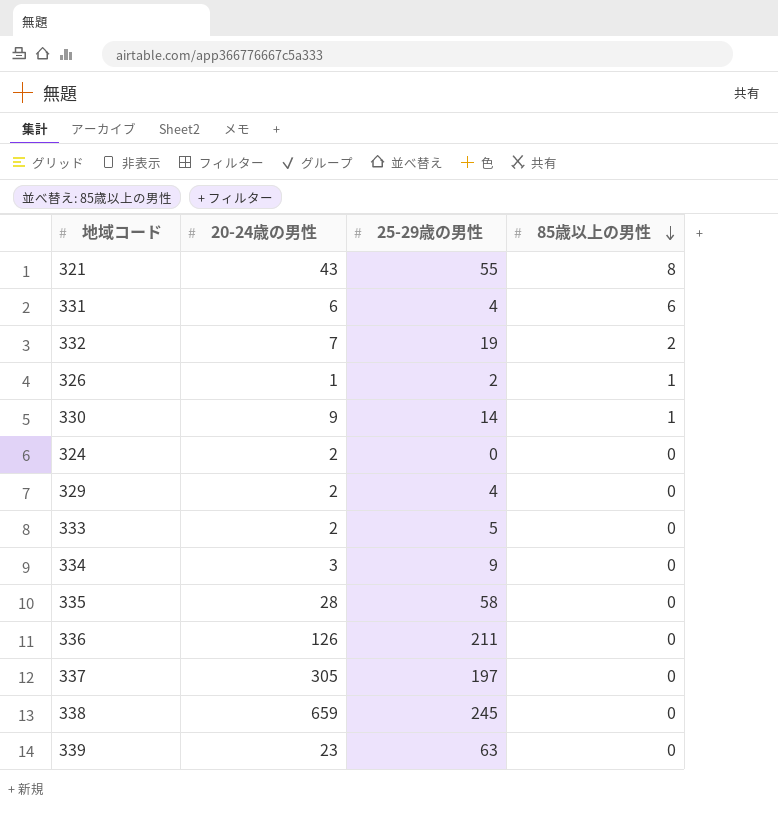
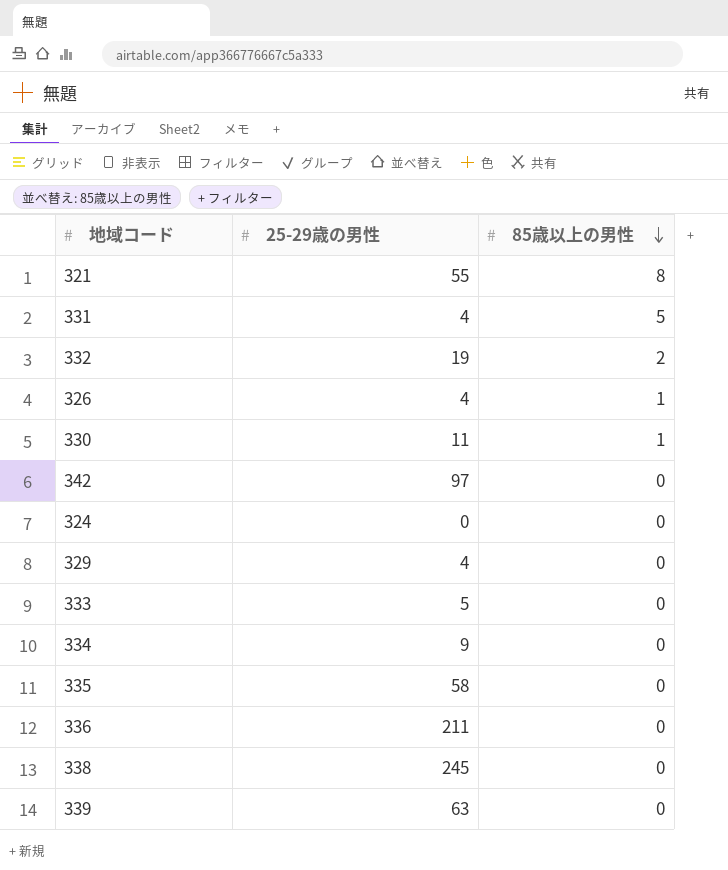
column 20-24歳の男性 | position: 2 -> none
row 337: 305 | 197 | 0 -> none
331 | 85歳以上の男性: 6 -> 5
326 | 25-29歳の男性: 2 -> 4
330 | 25-29歳の男性: 14 -> 11
row 342: none -> 97 | 0

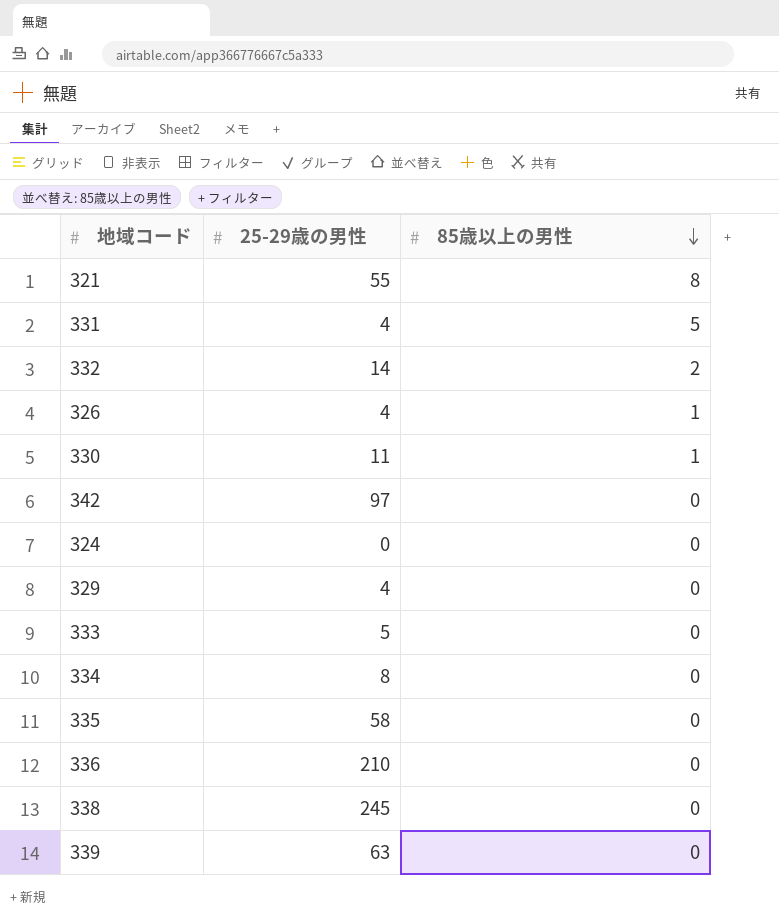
332 | 25-29歳の男性: 19 -> 14
334 | 25-29歳の男性: 9 -> 8
336 | 25-29歳の男性: 211 -> 210

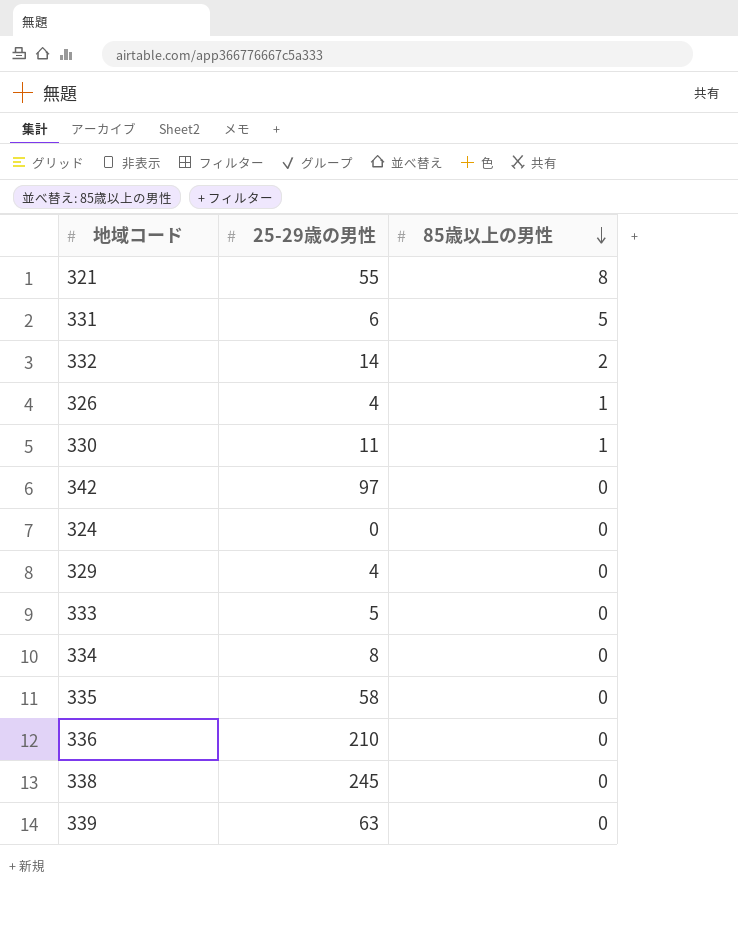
331 | 25-29歳の男性: 4 -> 6

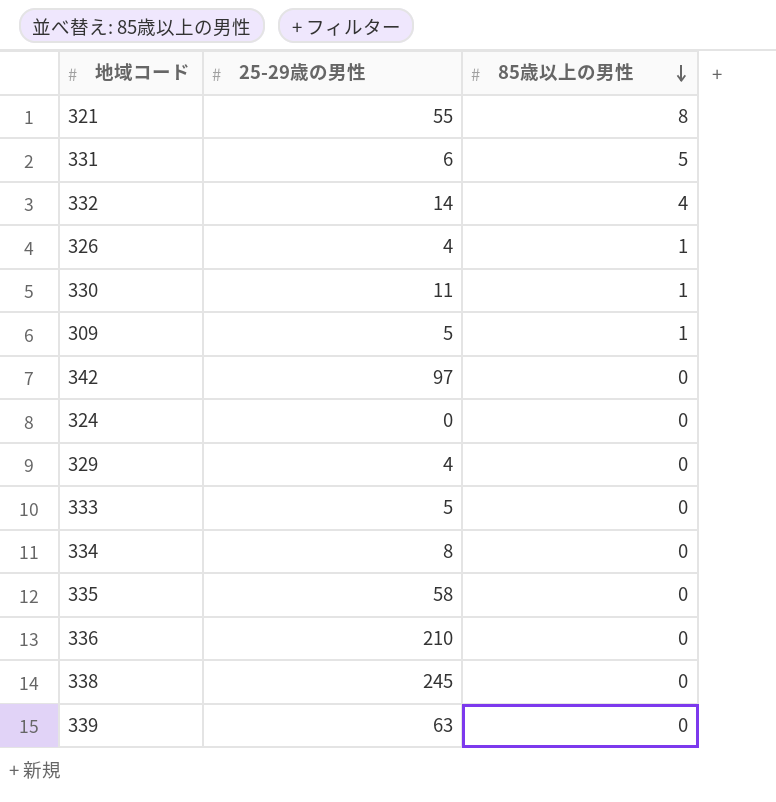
332 | 85歳以上の男性: 2 -> 4
row 309: none -> 5 | 1

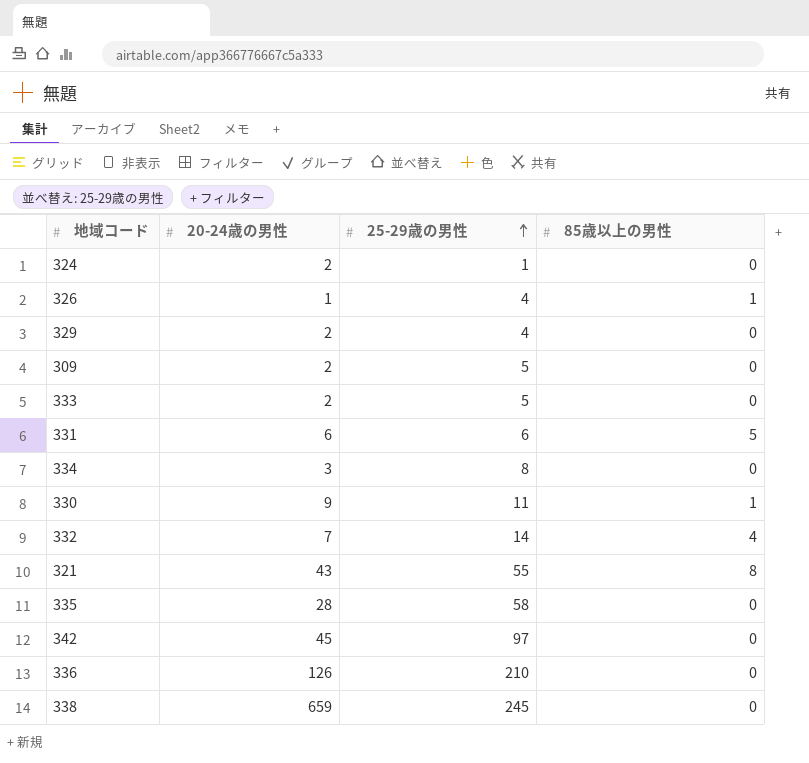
row order: 85歳以上の男性 descending -> 25-29歳の男性 ascending
column 20-24歳の男性 | position: none -> 2
row 339: 63 | 0 -> none
324 | 25-29歳の男性: 0 -> 1
309 | 85歳以上の男性: 1 -> 0

